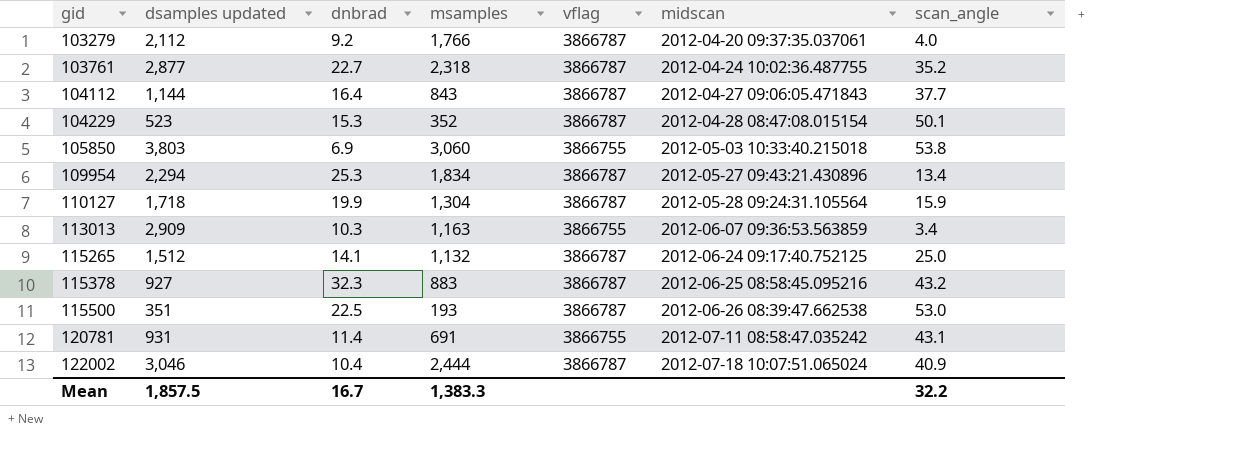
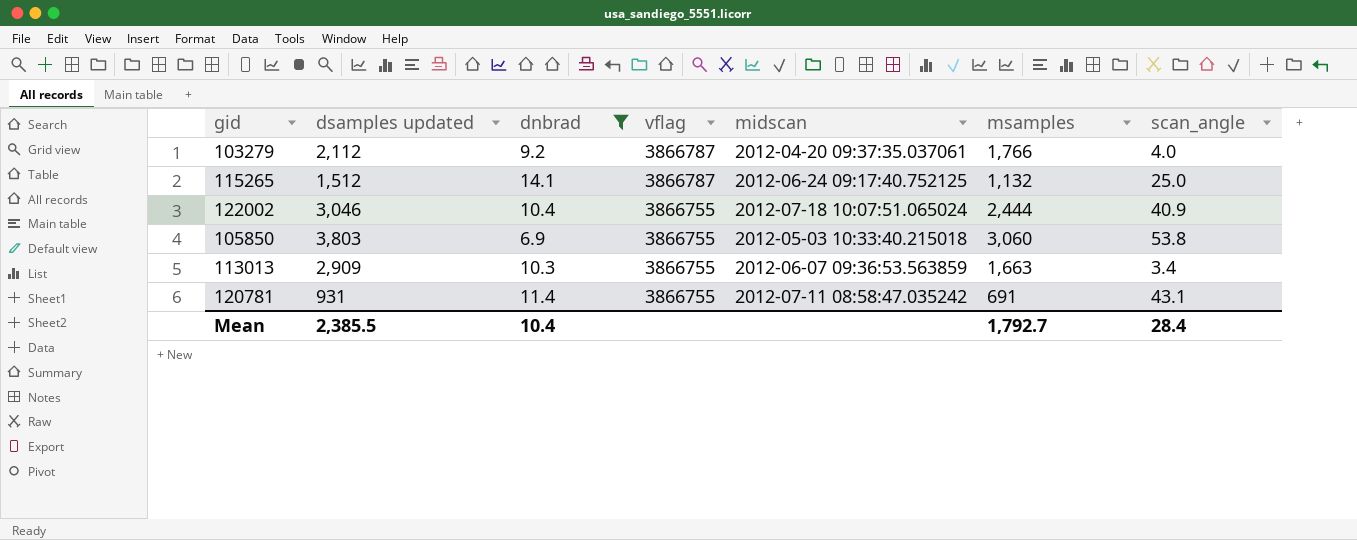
filter: none -> dnbrad <= 14.1
row order: gid ascending -> vflag descending
column msamples | position: 4 -> 6
122002 | vflag: 3866787 -> 3866755
113013 | msamples: 1,163 -> 1,663
Mean | dsamples updated: 1,857.5 -> 2,385.5
Mean | dnbrad: 16.7 -> 10.4
Mean | msamples: 1,383.3 -> 1,792.7
Mean | scan_angle: 32.2 -> 28.4

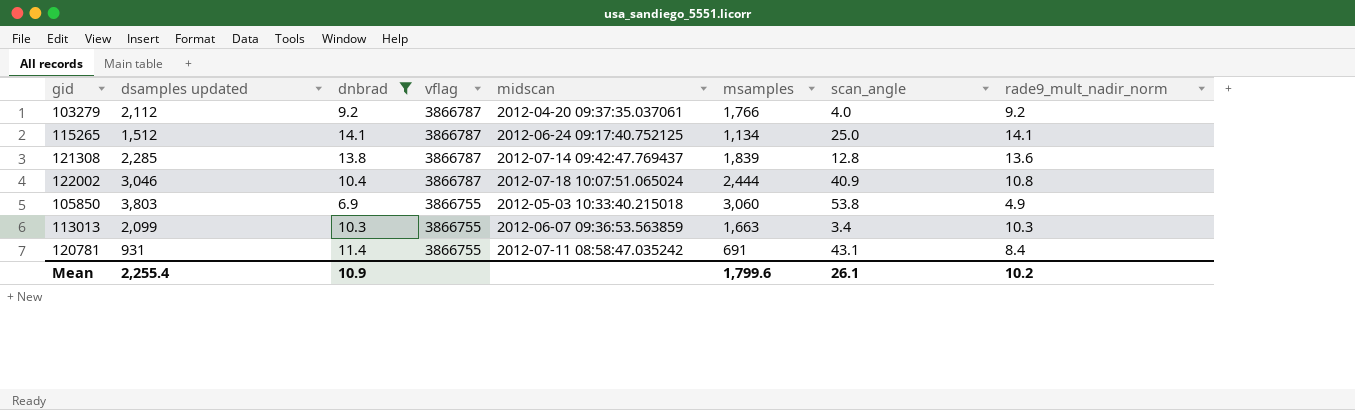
column rade9_mult_nadir_norm | position: none -> 8
115265 | msamples: 1,132 -> 1,134
row 121308: none -> 2,285 | 13.8 | 3866787 | 2012-07-14 09:42:47.769437 | 1,839 | 12.8 | 13.6
122002 | vflag: 3866755 -> 3866787
113013 | dsamples updated: 2,909 -> 2,099
Mean | dsamples updated: 2,385.5 -> 2,255.4
Mean | dnbrad: 10.4 -> 10.9
Mean | msamples: 1,792.7 -> 1,799.6
Mean | scan_angle: 28.4 -> 26.1

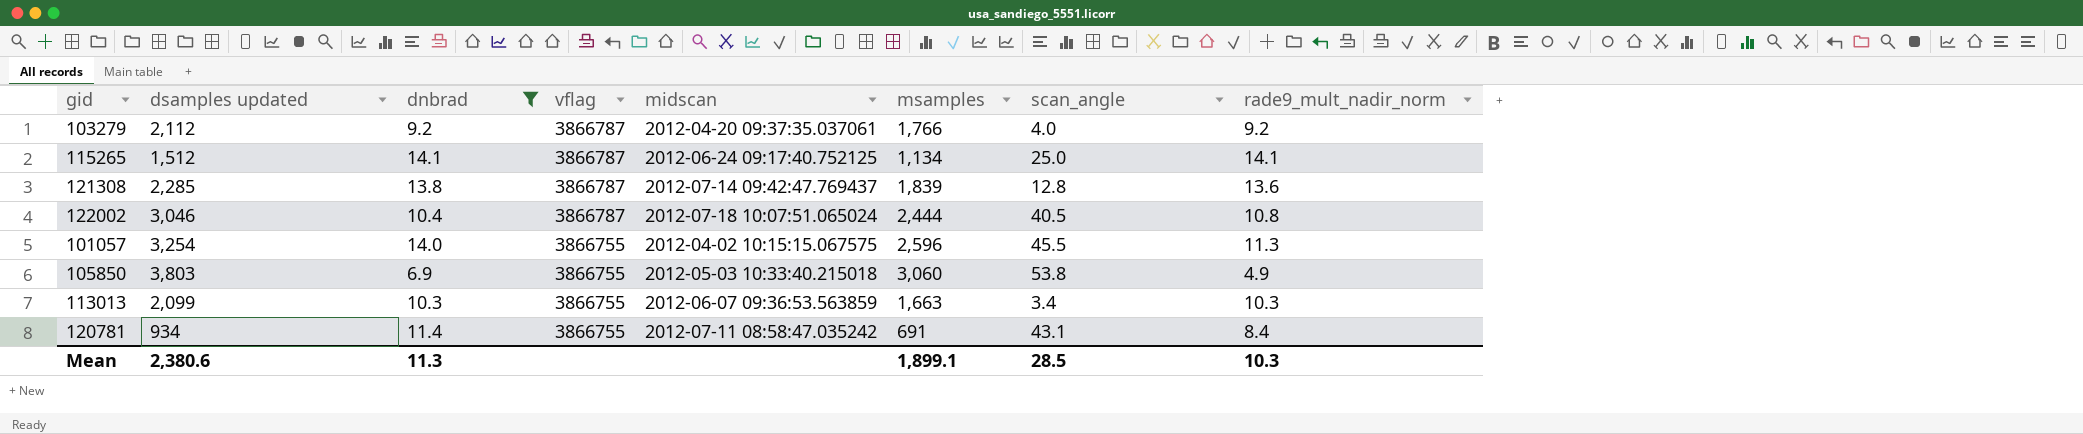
122002 | scan_angle: 40.9 -> 40.5
row 101057: none -> 3,254 | 14.0 | 3866755 | 2012-04-02 10:15:15.067575 | 2,596 | 45.5 | 11.3
120781 | dsamples updated: 931 -> 934
Mean | dsamples updated: 2,255.4 -> 2,380.6
Mean | dnbrad: 10.9 -> 11.3
Mean | msamples: 1,799.6 -> 1,899.1
Mean | scan_angle: 26.1 -> 28.5
Mean | rade9_mult_nadir_norm: 10.2 -> 10.3

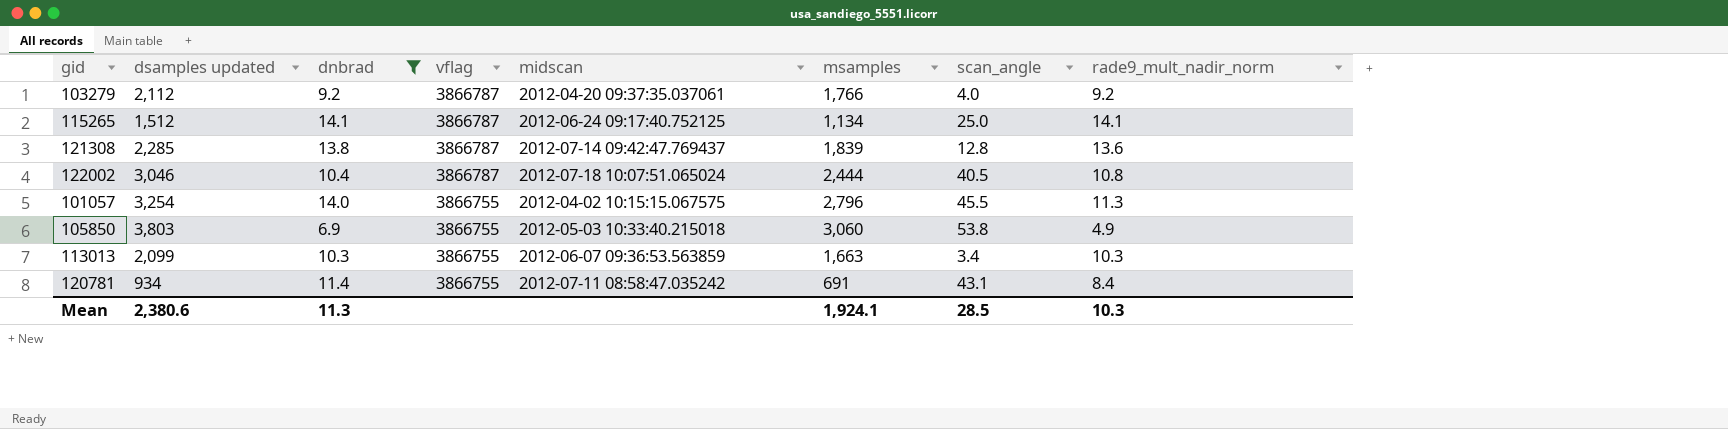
101057 | msamples: 2,596 -> 2,796
Mean | msamples: 1,899.1 -> 1,924.1

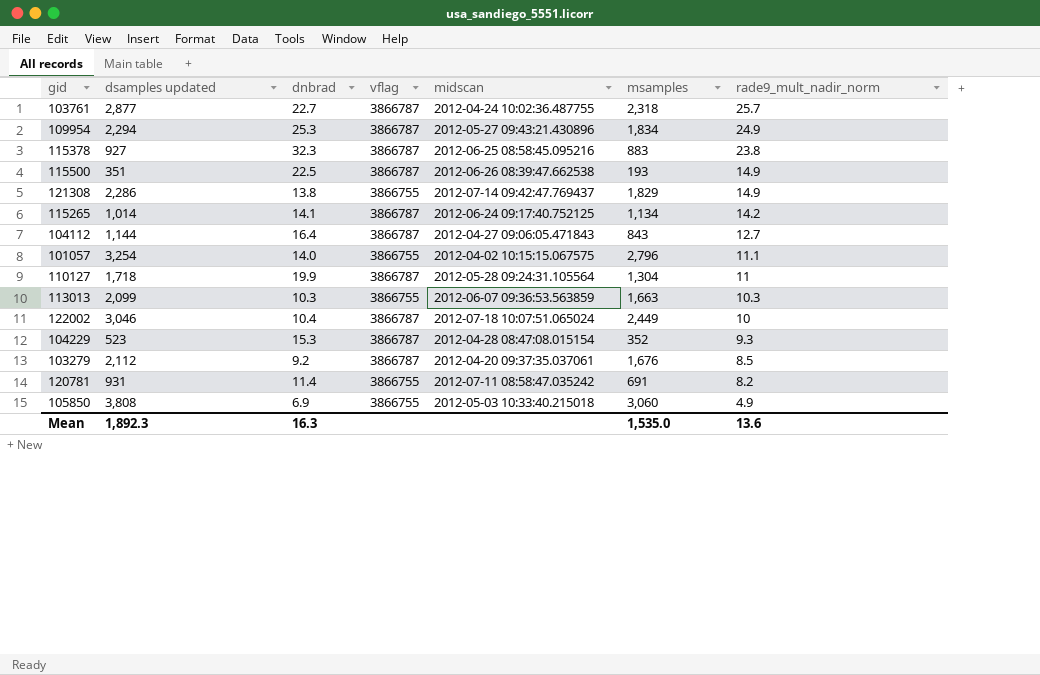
filter: dnbrad <= 14.1 -> none
row order: vflag descending -> rade9_mult_nadir_norm descending
column scan_angle | position: 7 -> none
121308 | dsamples updated: 2,285 -> 2,286
121308 | vflag: 3866787 -> 3866755
121308 | msamples: 1,839 -> 1,829
121308 | rade9_mult_nadir_norm: 13.6 -> 14.9
115265 | dsamples updated: 1,512 -> 1,014
115265 | rade9_mult_nadir_norm: 14.1 -> 14.2
101057 | rade9_mult_nadir_norm: 11.3 -> 11.1
122002 | msamples: 2,444 -> 2,449
122002 | rade9_mult_nadir_norm: 10.8 -> 10
103279 | msamples: 1,766 -> 1,676
103279 | rade9_mult_nadir_norm: 9.2 -> 8.5
120781 | dsamples updated: 934 -> 931
120781 | rade9_mult_nadir_norm: 8.4 -> 8.2
105850 | dsamples updated: 3,803 -> 3,808
Mean | dsamples updated: 2,380.6 -> 1,892.3
Mean | dnbrad: 11.3 -> 16.3
Mean | msamples: 1,924.1 -> 1,535.0
Mean | rade9_mult_nadir_norm: 10.3 -> 13.6

